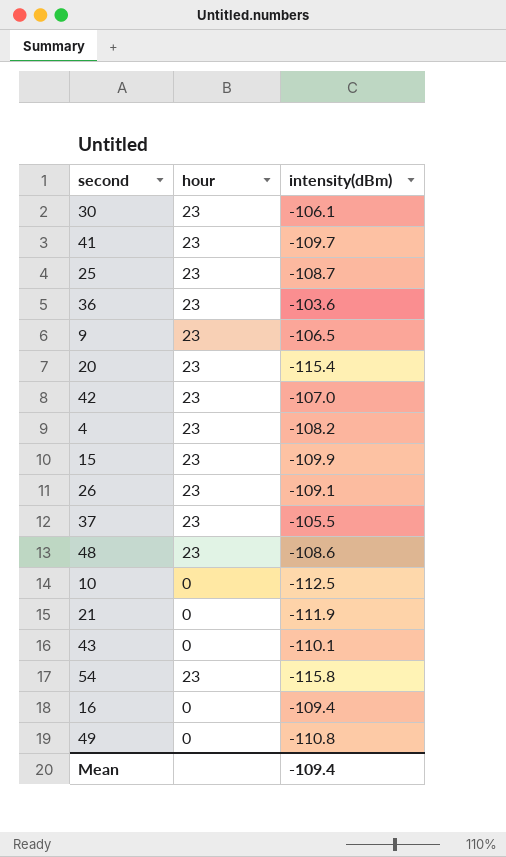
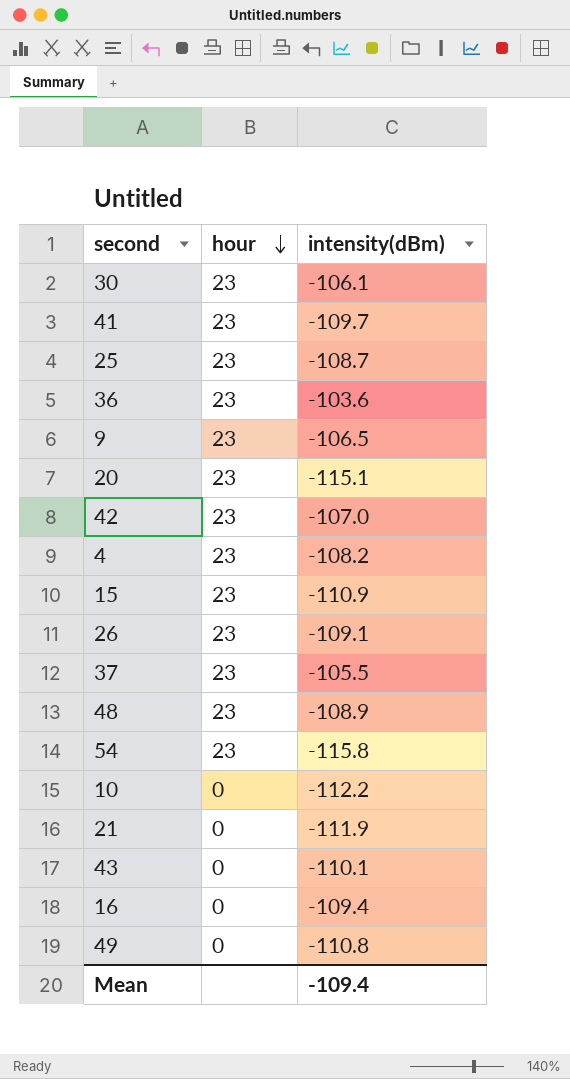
row order: none -> hour descending
20 | intensity(dBm): -115.4 -> -115.1
15 | intensity(dBm): -109.9 -> -110.9
48 | intensity(dBm): -108.6 -> -108.9
10 | intensity(dBm): -112.5 -> -112.2

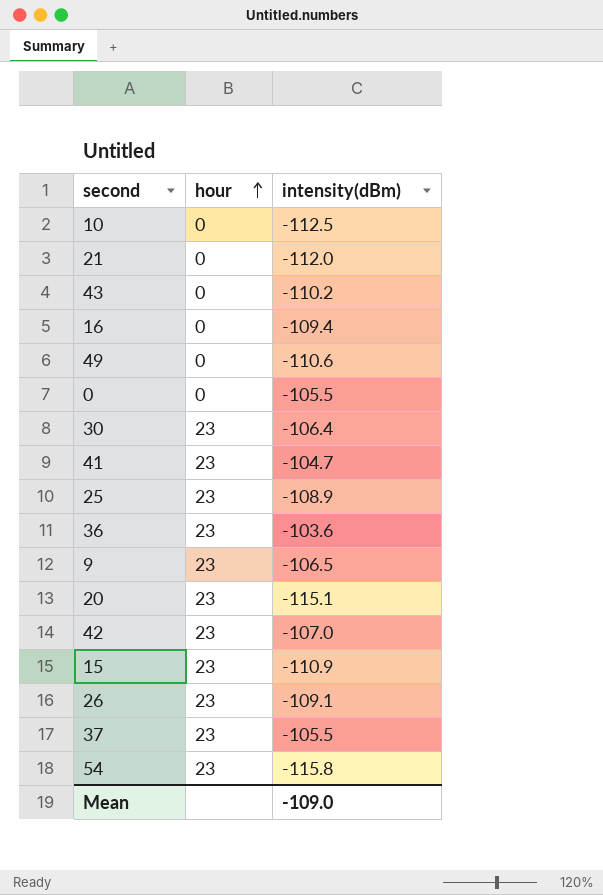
row order: hour descending -> hour ascending
row 4: 23 | -108.2 -> none
row 48: 23 | -108.9 -> none
10 | intensity(dBm): -112.2 -> -112.5
21 | intensity(dBm): -111.9 -> -112.0
43 | intensity(dBm): -110.1 -> -110.2
49 | intensity(dBm): -110.8 -> -110.6
row 0: none -> 0 | -105.5
30 | intensity(dBm): -106.1 -> -106.4
41 | intensity(dBm): -109.7 -> -104.7
25 | intensity(dBm): -108.7 -> -108.9
Mean | intensity(dBm): -109.4 -> -109.0

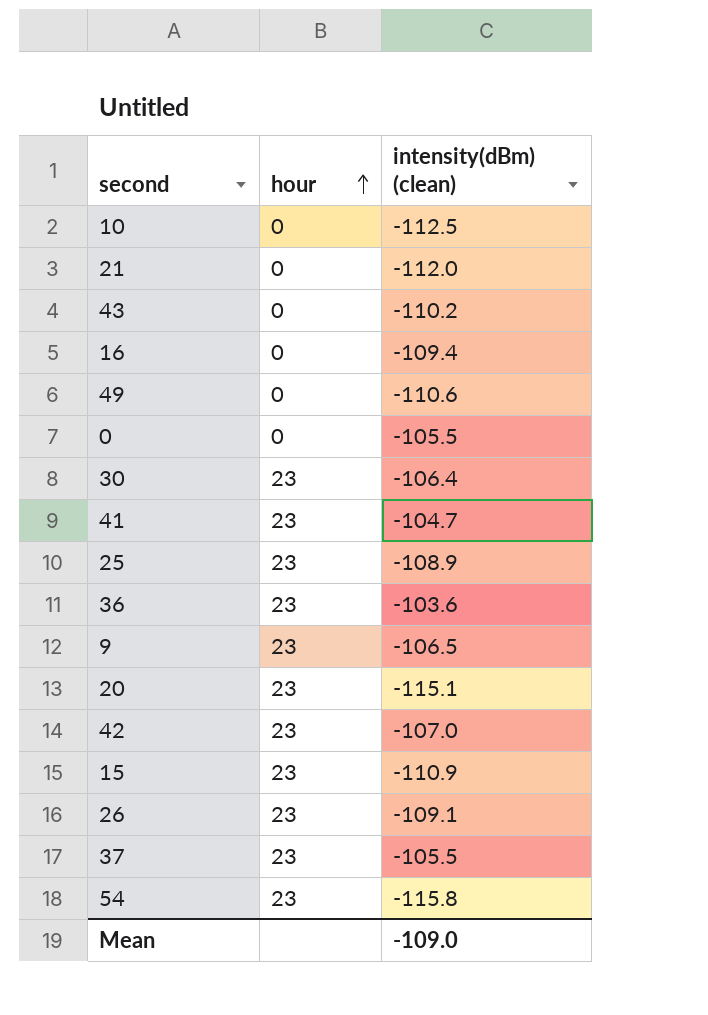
column name: intensity(dBm) -> intensity(dBm) (clean)

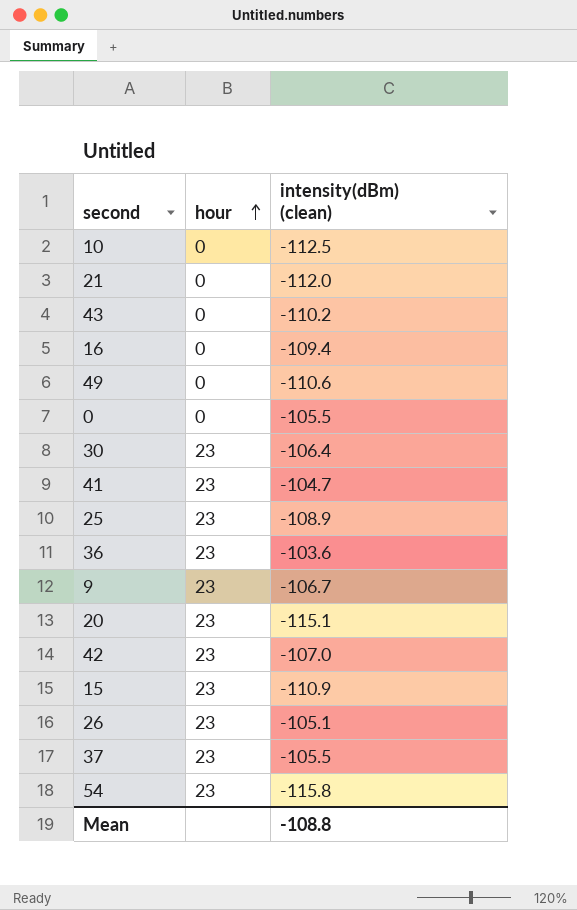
9 | intensity(dBm) (clean): -106.5 -> -106.7
26 | intensity(dBm) (clean): -109.1 -> -105.1
Mean | intensity(dBm) (clean): -109.0 -> -108.8

